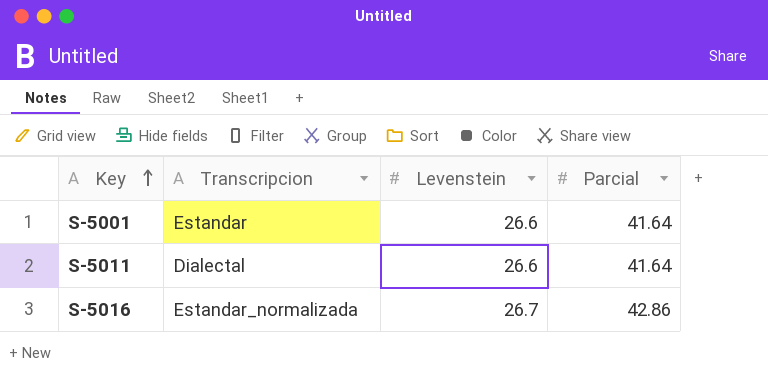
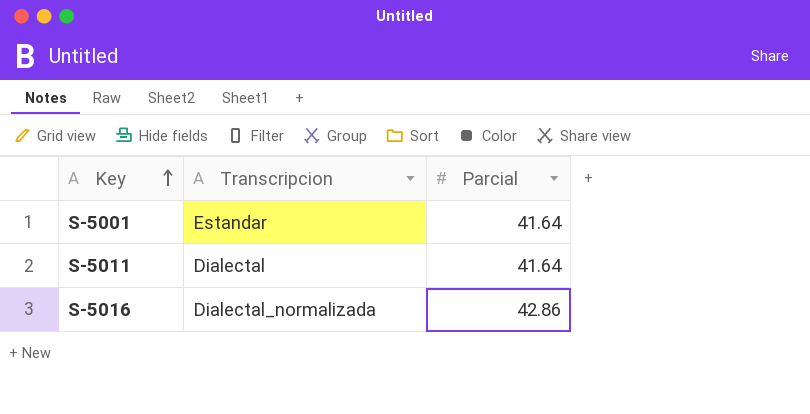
column Levenstein | position: 3 -> none
S-5016 | Transcripcion: Estandar_normalizada -> Dialectal_normalizada

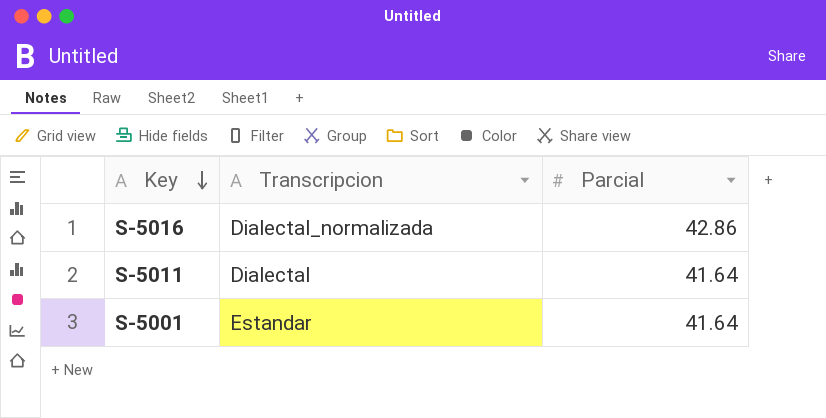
row order: Key ascending -> Key descending

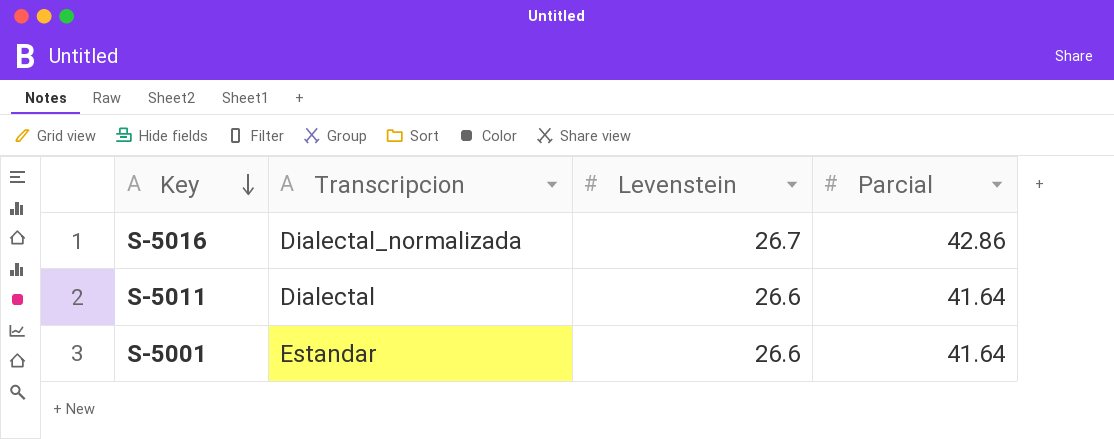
column Levenstein | position: none -> 3

